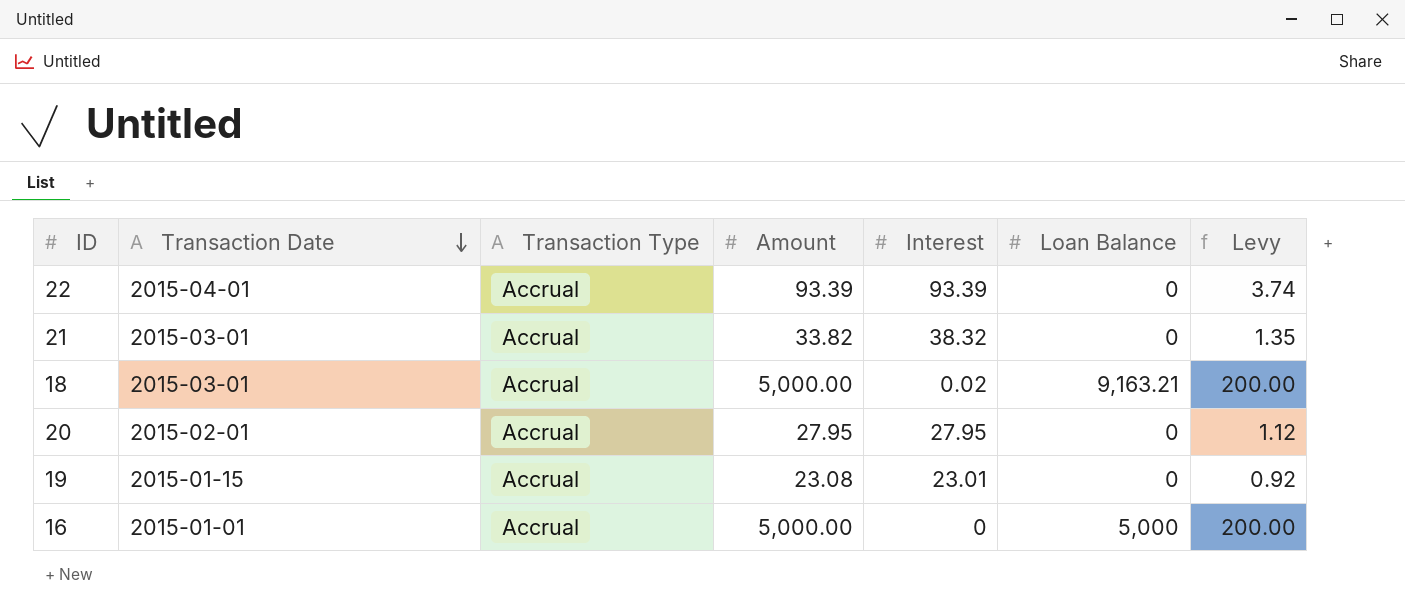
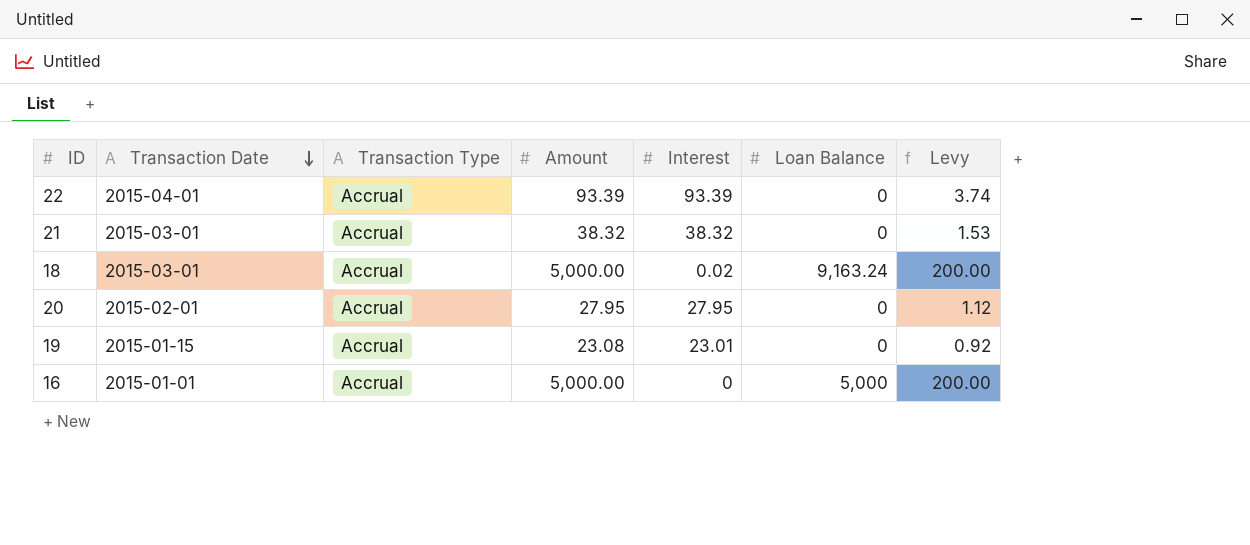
21 | Amount: 33.82 -> 38.32
21 | Levy: 1.35 -> 1.53
18 | Loan Balance: 9,163.21 -> 9,163.24

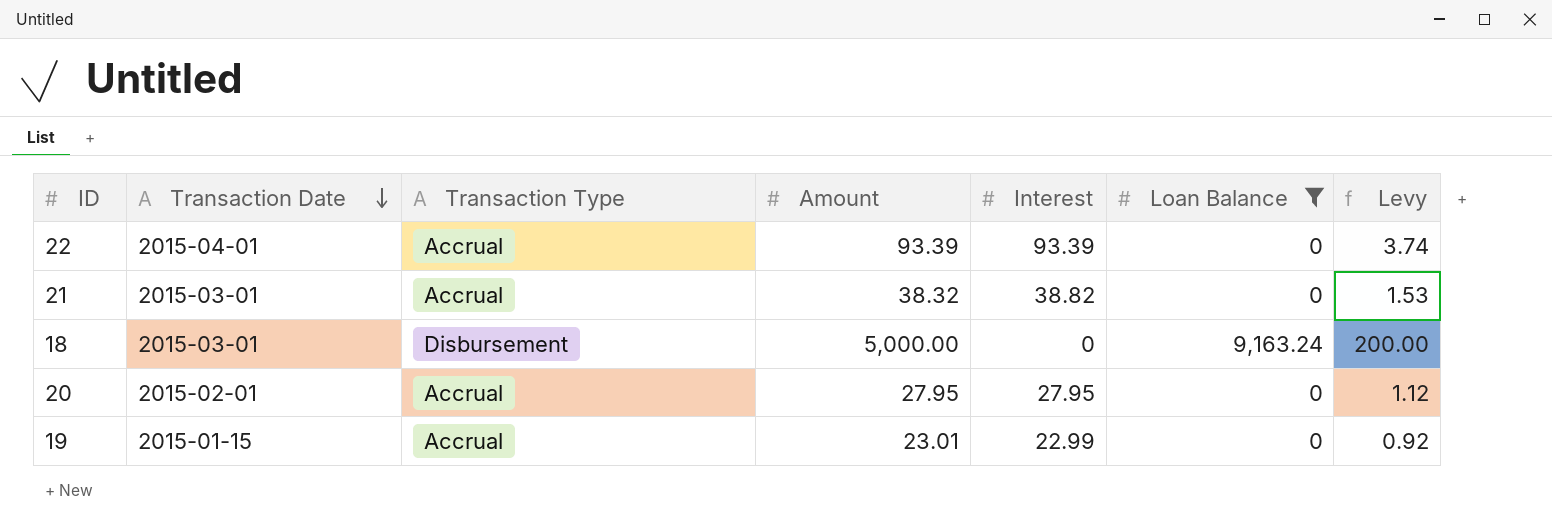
filter: none -> Loan Balance != 5,000
21 | Interest: 38.32 -> 38.82
18 | Transaction Type: Accrual -> Disbursement
18 | Interest: 0.02 -> 0
19 | Amount: 23.08 -> 23.01
19 | Interest: 23.01 -> 22.99

